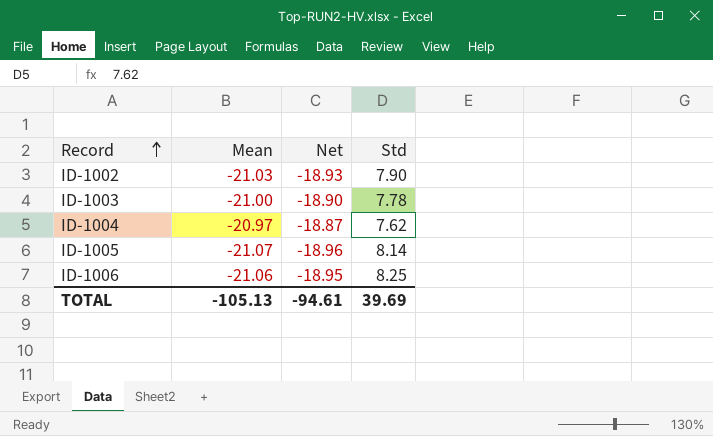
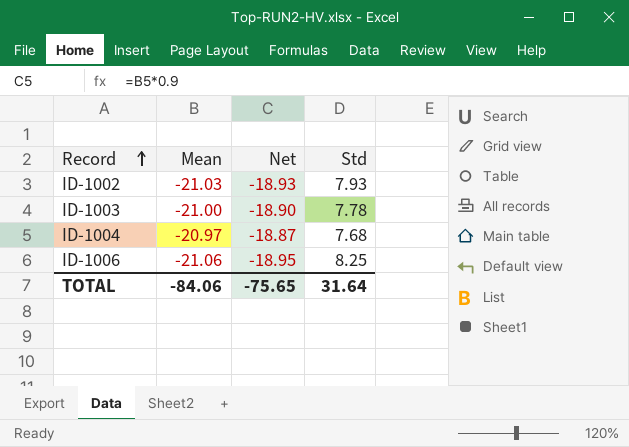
row ID-1005: -21.07 | -18.96 | 8.14 -> none
ID-1002 | Std: 7.90 -> 7.93
ID-1004 | Std: 7.62 -> 7.68
TOTAL | Mean: -105.13 -> -84.06
TOTAL | Net: -94.61 -> -75.65
TOTAL | Std: 39.69 -> 31.64

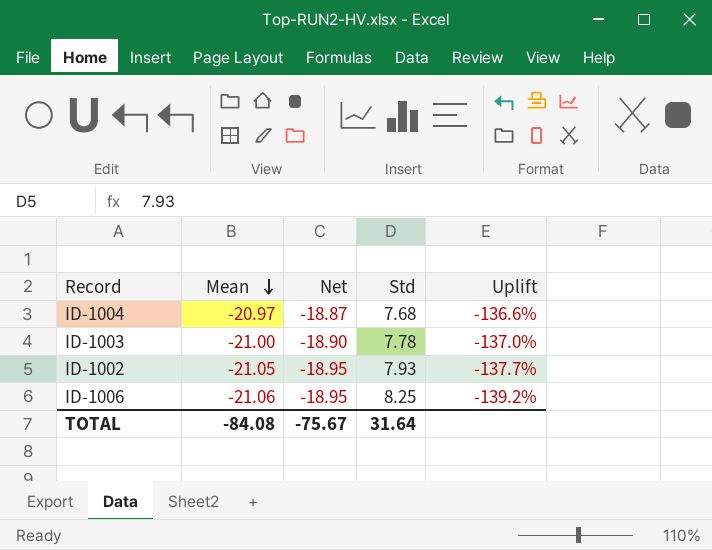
row order: Record ascending -> Mean descending
column Uplift | formula: none -> ([Std] - [Mean]) / [Mean]
ID-1002 | Mean: -21.03 -> -21.05
ID-1002 | Net: -18.93 -> -18.95
TOTAL | Mean: -84.06 -> -84.08
TOTAL | Net: -75.65 -> -75.67

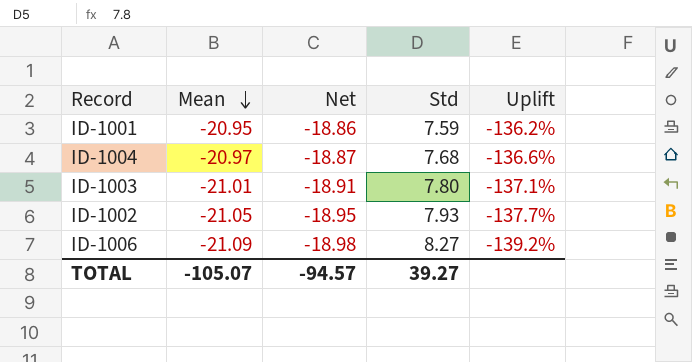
row ID-1001: none -> -20.95 | -18.86 | 7.59 | -136.2%
ID-1003 | Mean: -21.00 -> -21.01
ID-1003 | Net: -18.90 -> -18.91
ID-1003 | Std: 7.78 -> 7.80
ID-1003 | Uplift: -137.0% -> -137.1%
ID-1006 | Mean: -21.06 -> -21.09
ID-1006 | Net: -18.95 -> -18.98
ID-1006 | Std: 8.25 -> 8.27
TOTAL | Mean: -84.08 -> -105.07
TOTAL | Net: -75.67 -> -94.57
TOTAL | Std: 31.64 -> 39.27

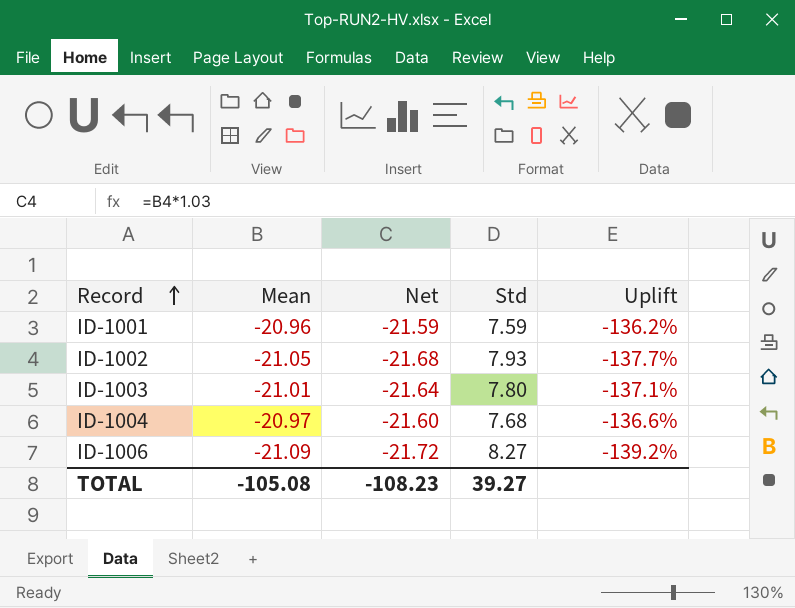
row order: Mean descending -> Record ascending
column Net | formula: [Mean] * 0.9 -> [Mean] * 1.03
ID-1001 | Mean: -20.95 -> -20.96
TOTAL | Mean: -105.07 -> -105.08
TOTAL | Net: -94.57 -> -108.23

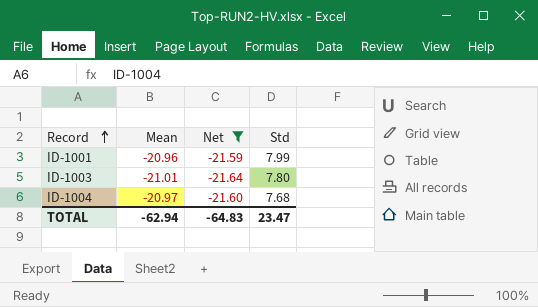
filter: none -> Net >= -21.64
column Uplift | formula: ([Std] - [Mean]) / [Mean] -> none
ID-1001 | Std: 7.59 -> 7.99
TOTAL | Mean: -105.08 -> -62.94
TOTAL | Net: -108.23 -> -64.83
TOTAL | Std: 39.27 -> 23.47

